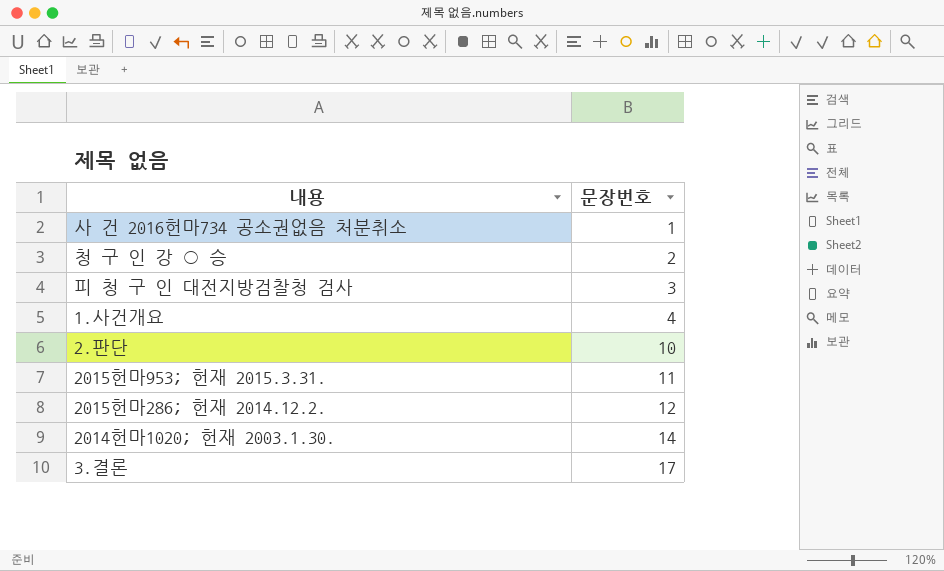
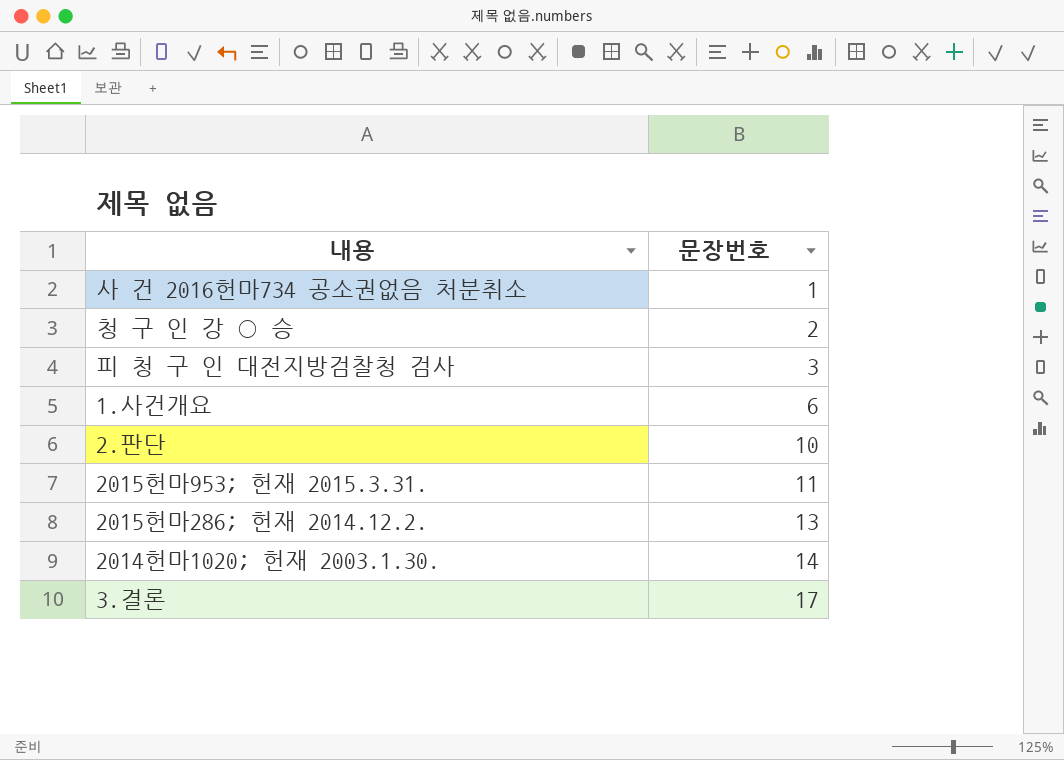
1.사건개요 | 문장번호: 4 -> 6
2015헌마286; 헌재 2014.12.2. | 문장번호: 12 -> 13

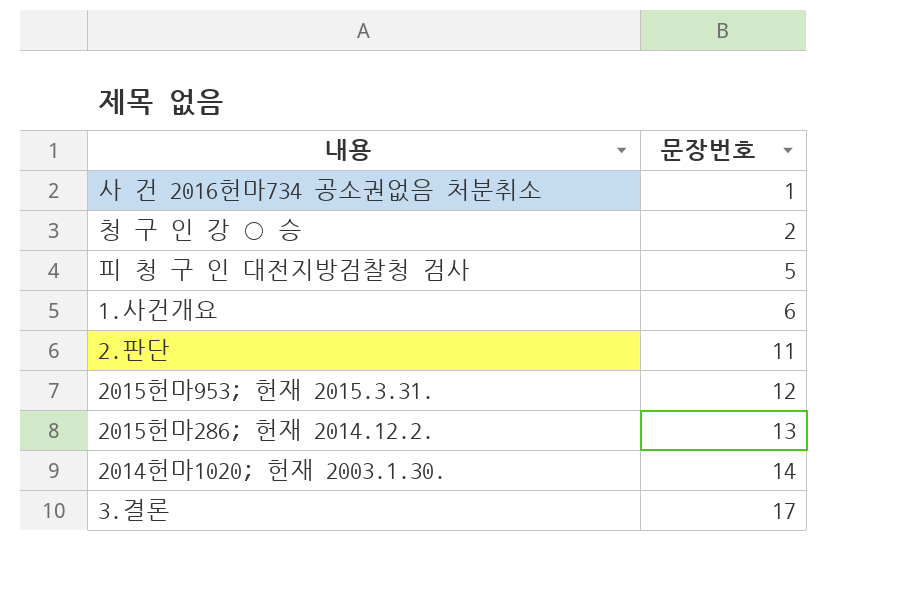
피 청 구 인 대전지방검찰청 검사 | 문장번호: 3 -> 5
2.판단 | 문장번호: 10 -> 11
2015헌마953; 헌재 2015.3.31. | 문장번호: 11 -> 12

